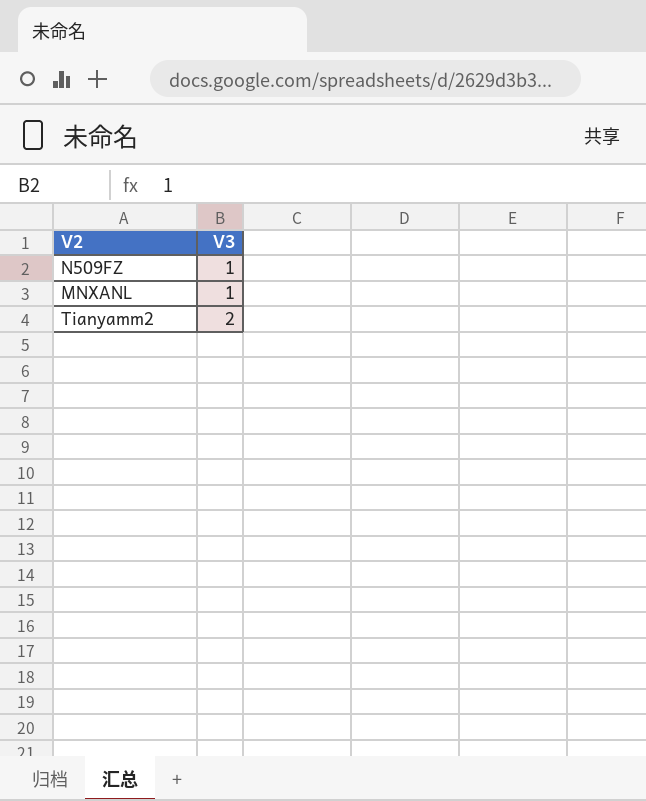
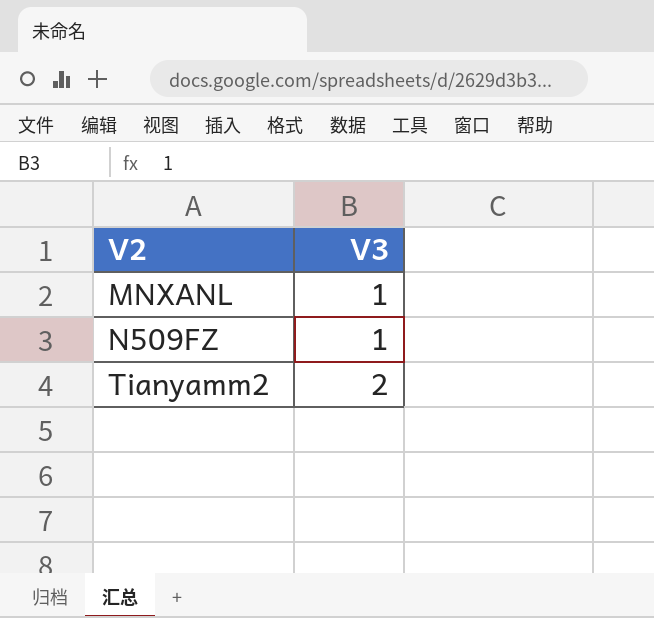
row order: V3 ascending -> V2 ascending

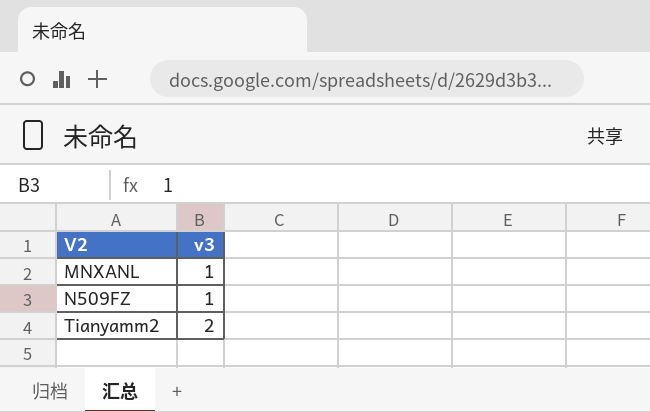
column name: V3 -> v3

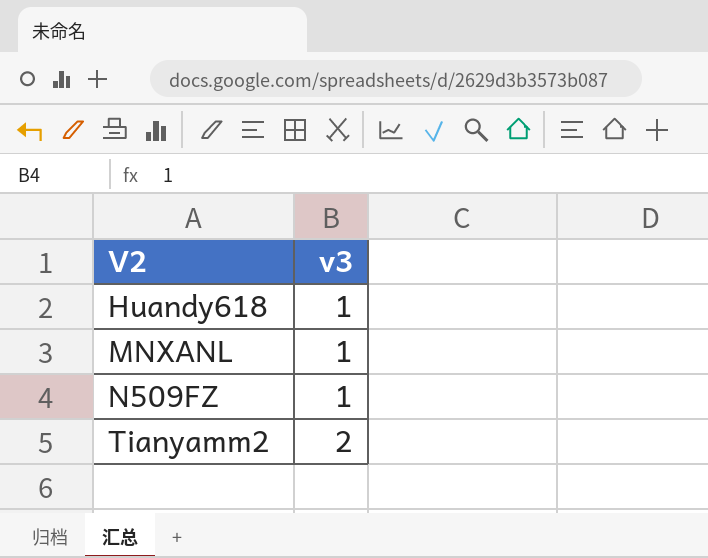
row Huandy618: none -> 1

